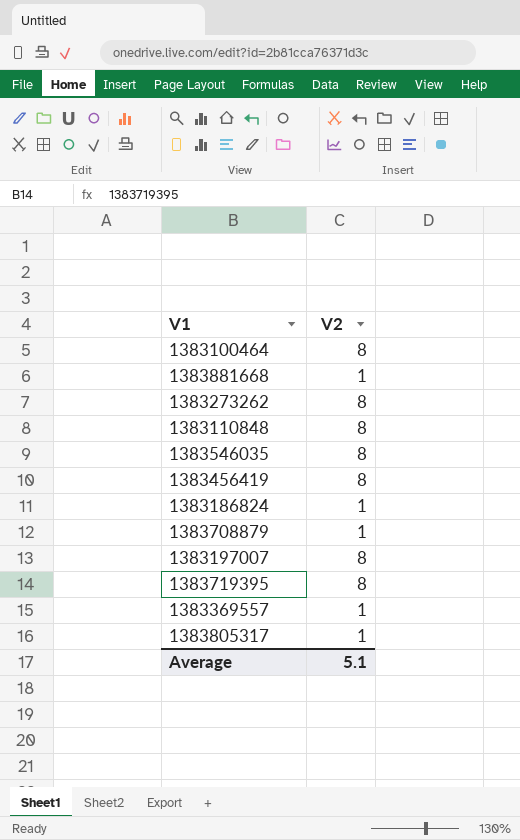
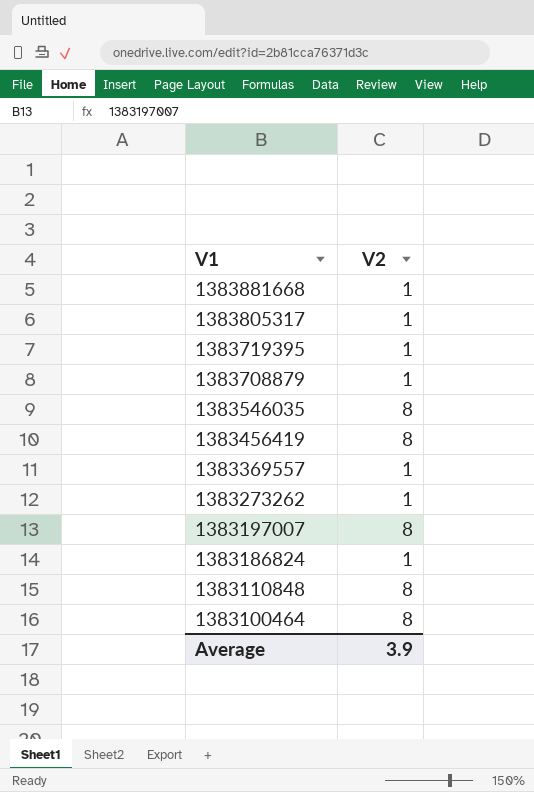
row order: none -> V1 descending
1383719395 | V2: 8 -> 1
1383273262 | V2: 8 -> 1
Average | V2: 5.1 -> 3.9

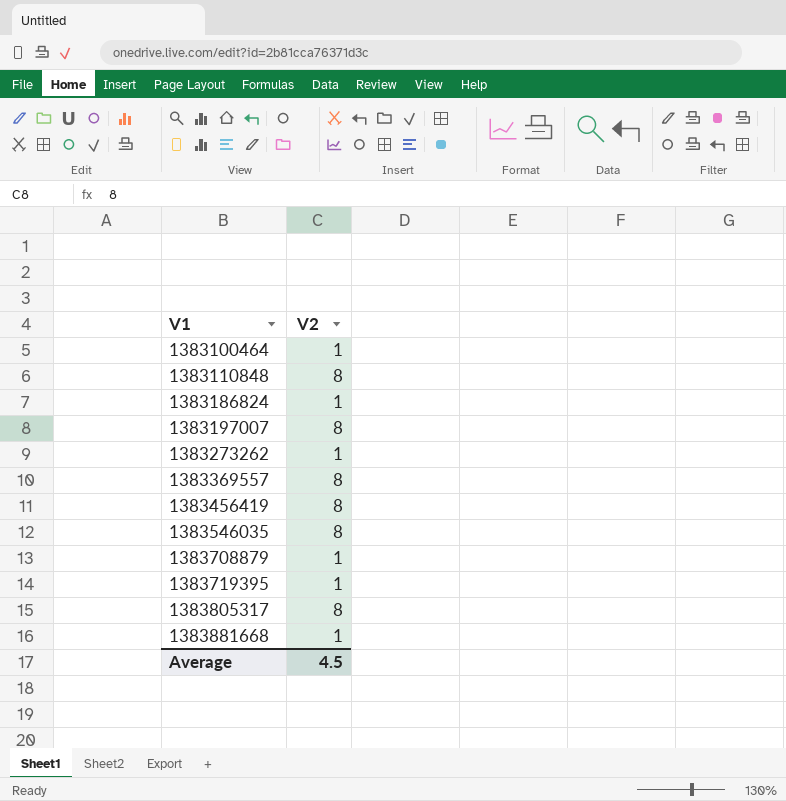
row order: V1 descending -> V1 ascending
1383100464 | V2: 8 -> 1
1383369557 | V2: 1 -> 8
1383805317 | V2: 1 -> 8
Average | V2: 3.9 -> 4.5

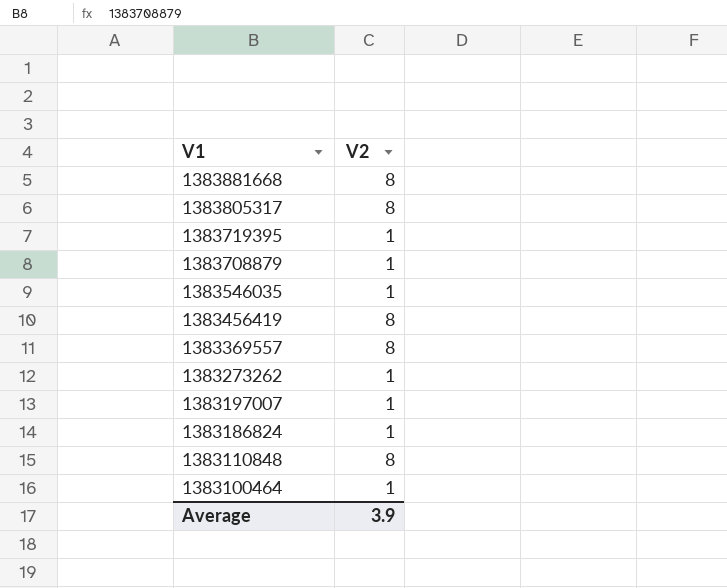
row order: V1 ascending -> V1 descending
1383881668 | V2: 1 -> 8
1383546035 | V2: 8 -> 1
1383197007 | V2: 8 -> 1
Average | V2: 4.5 -> 3.9

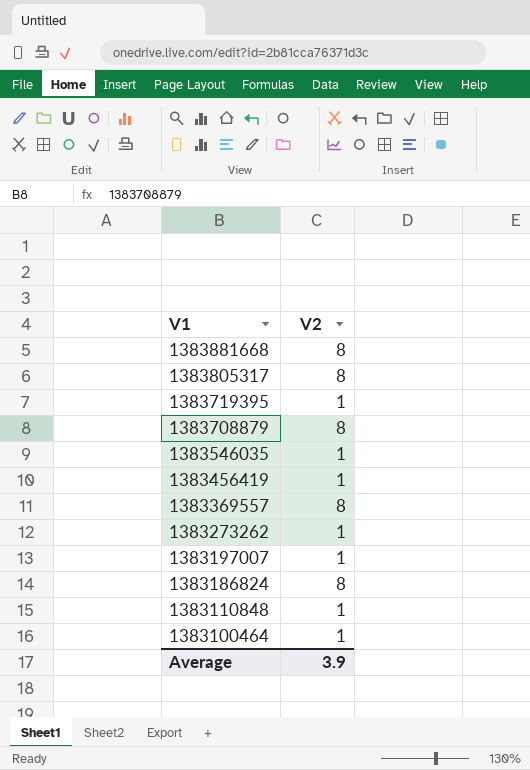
1383708879 | V2: 1 -> 8
1383456419 | V2: 8 -> 1
1383186824 | V2: 1 -> 8
1383110848 | V2: 8 -> 1

